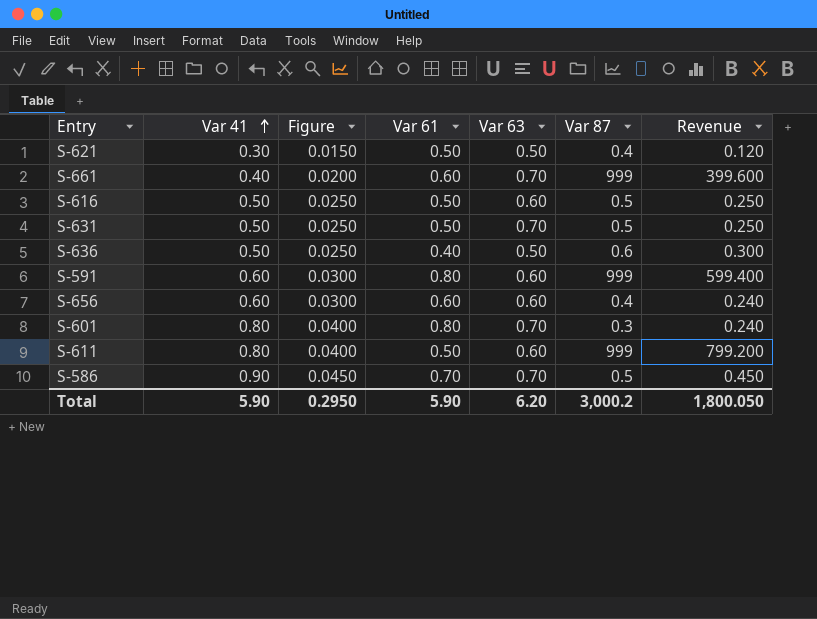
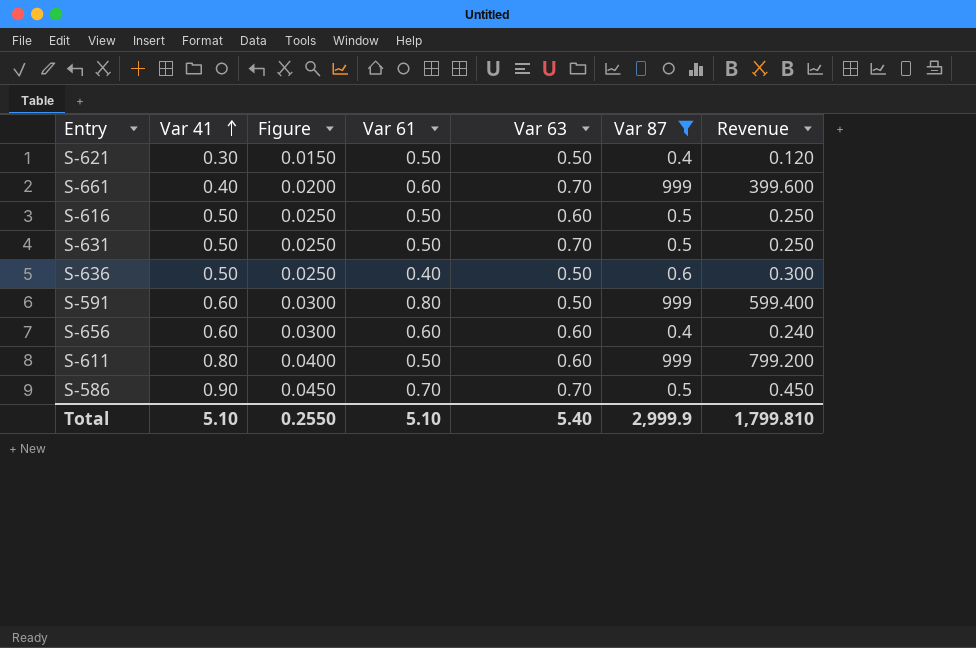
filter: none -> Var 87 != 0.3
S-591 | Var 63: 0.60 -> 0.50
Total | Var 41: 5.90 -> 5.10
Total | Figure: 0.2950 -> 0.2550
Total | Var 61: 5.90 -> 5.10
Total | Var 63: 6.20 -> 5.40
Total | Var 87: 3,000.2 -> 2,999.9
Total | Revenue: 1,800.050 -> 1,799.810

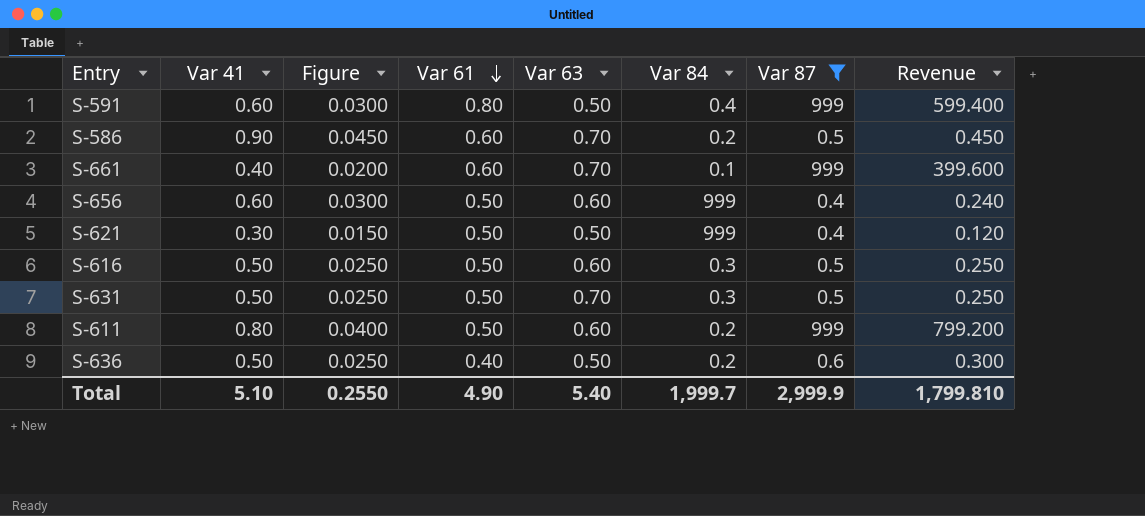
row order: Var 41 ascending -> Var 61 descending
column Var 84 | position: none -> 6
S-586 | Var 61: 0.70 -> 0.60
S-656 | Var 61: 0.60 -> 0.50
Total | Var 61: 5.10 -> 4.90

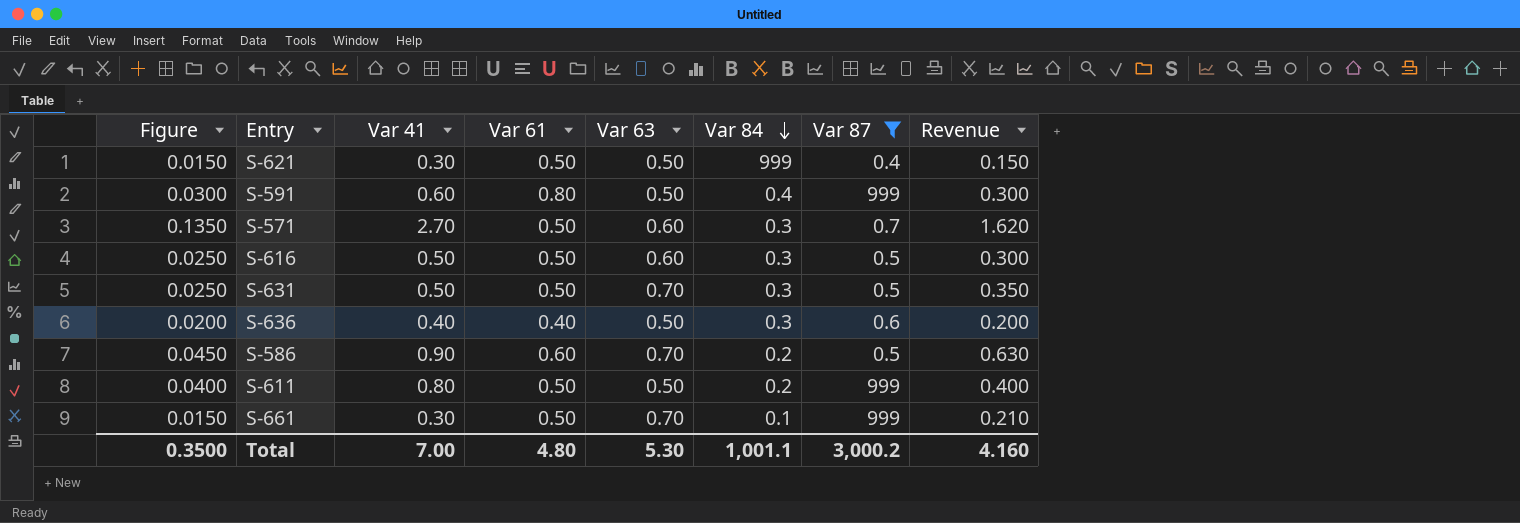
row order: Var 61 descending -> Var 84 descending
column Figure | position: 3 -> 1
column Revenue | formula: [Var 41] * [Var 87] -> [Var 41] * [Var 63]
row S-656: 0.60 | 0.0300 | 0.50 | 0.60 | 999 | 0.4 | 0.240 -> none
row S-571: none -> 0.1350 | 2.70 | 0.50 | 0.60 | 0.3 | 0.7 | 1.620
S-636 | Figure: 0.0250 -> 0.0200
S-636 | Var 41: 0.50 -> 0.40
S-636 | Var 84: 0.2 -> 0.3
S-611 | Var 63: 0.60 -> 0.50
S-661 | Figure: 0.0200 -> 0.0150
S-661 | Var 41: 0.40 -> 0.30
S-661 | Var 61: 0.60 -> 0.50
Total | Figure: 0.2550 -> 0.3500
Total | Var 41: 5.10 -> 7.00
Total | Var 61: 4.90 -> 4.80
Total | Var 63: 5.40 -> 5.30
Total | Var 84: 1,999.7 -> 1,001.1
Total | Var 87: 2,999.9 -> 3,000.2
Total | Revenue: 1,799.810 -> 4.160

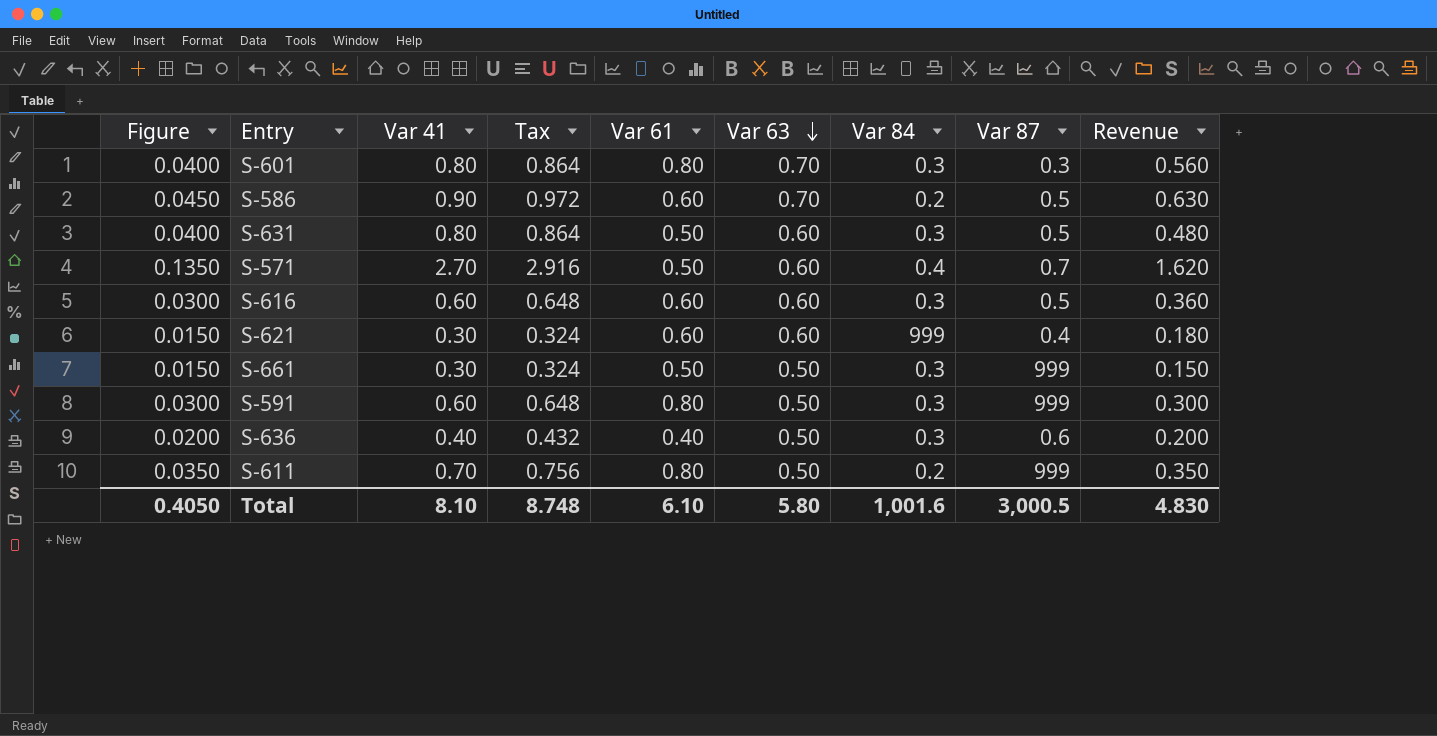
filter: Var 87 != 0.3 -> none
row order: Var 84 descending -> Var 63 descending
column Tax | formula: none -> [Var 41] * 1.08
S-631 | Figure: 0.0250 -> 0.0400
S-631 | Var 41: 0.50 -> 0.80
S-631 | Var 63: 0.70 -> 0.60
S-631 | Revenue: 0.350 -> 0.480
S-571 | Var 84: 0.3 -> 0.4
S-616 | Figure: 0.0250 -> 0.0300
S-616 | Var 41: 0.50 -> 0.60
S-616 | Var 61: 0.50 -> 0.60
S-616 | Revenue: 0.300 -> 0.360
S-621 | Var 61: 0.50 -> 0.60
S-621 | Var 63: 0.50 -> 0.60
S-621 | Revenue: 0.150 -> 0.180
S-661 | Var 63: 0.70 -> 0.50
S-661 | Var 84: 0.1 -> 0.3
S-661 | Revenue: 0.210 -> 0.150
S-591 | Var 84: 0.4 -> 0.3
S-611 | Figure: 0.0400 -> 0.0350
S-611 | Var 41: 0.80 -> 0.70
S-611 | Var 61: 0.50 -> 0.80
S-611 | Revenue: 0.400 -> 0.350
Total | Figure: 0.3500 -> 0.4050
Total | Var 41: 7.00 -> 8.10
Total | Var 61: 4.80 -> 6.10
Total | Var 63: 5.30 -> 5.80
Total | Var 84: 1,001.1 -> 1,001.6
Total | Var 87: 3,000.2 -> 3,000.5
Total | Revenue: 4.160 -> 4.830

